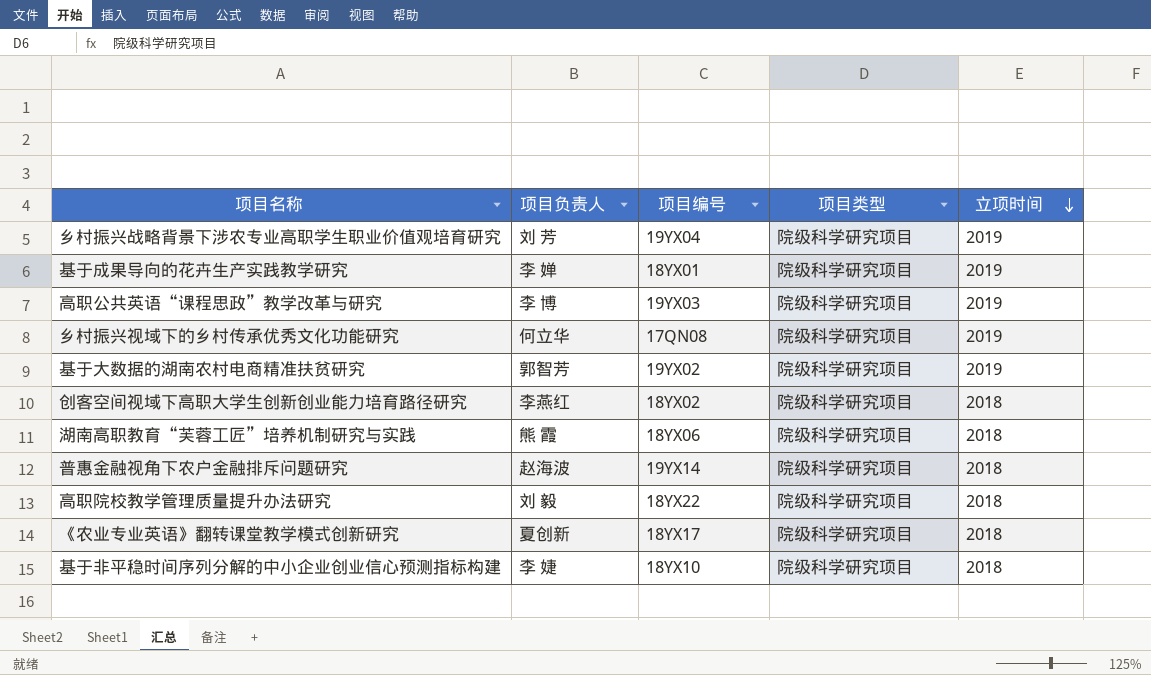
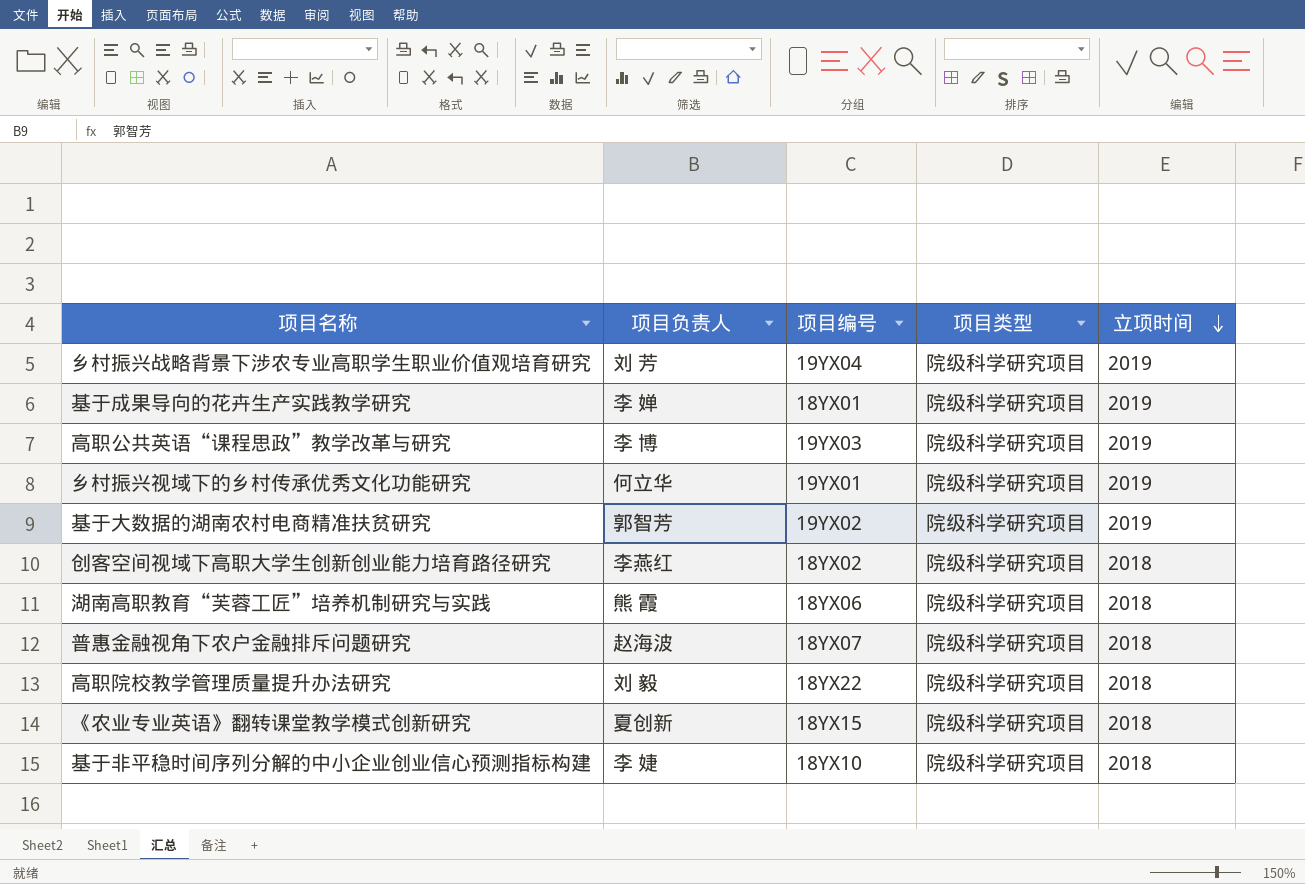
乡村振兴视域下的乡村传承优秀文化功能研究 | 项目编号: 17QN08 -> 19YX01
普惠金融视角下农户金融排斥问题研究 | 项目编号: 19YX14 -> 18YX07
《农业专业英语》翻转课堂教学模式创新研究 | 项目编号: 18YX17 -> 18YX15

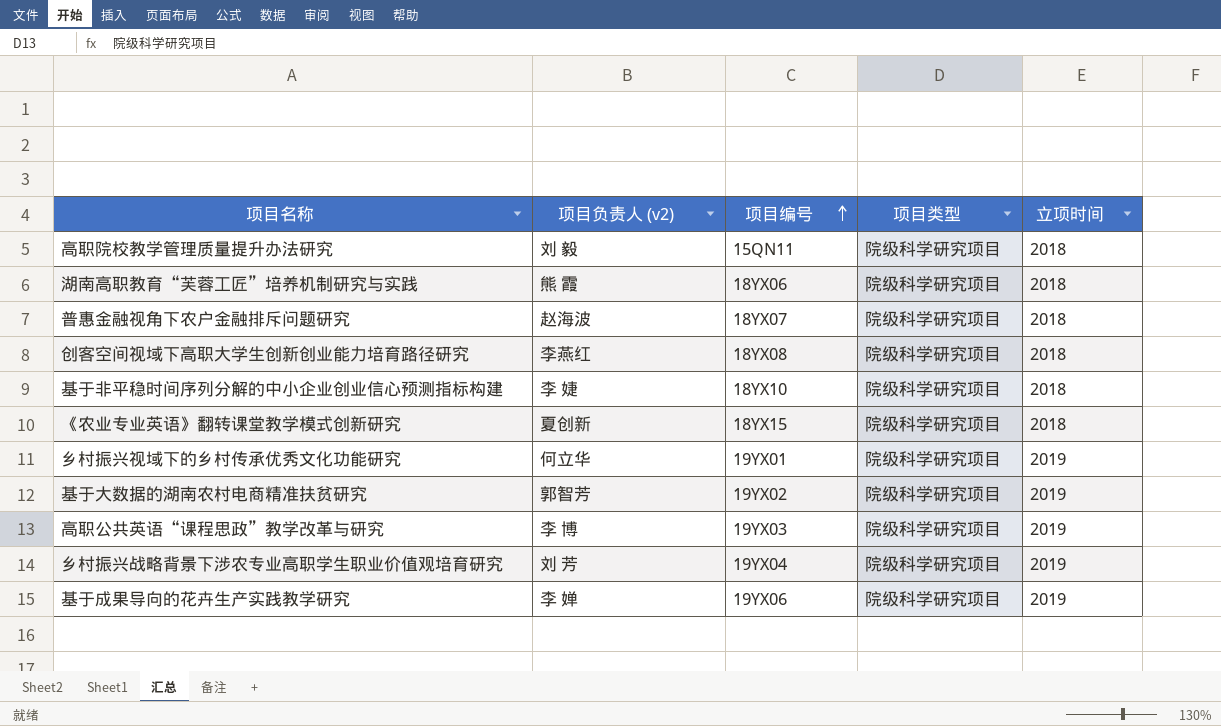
row order: 立项时间 descending -> 项目编号 ascending
column name: 项目负责人 -> 项目负责人 (v2)
高职院校教学管理质量提升办法研究 | 项目编号: 18YX22 -> 15QN11
创客空间视域下高职大学生创新创业能力培育路径研究 | 项目编号: 18YX02 -> 18YX08
基于成果导向的花卉生产实践教学研究 | 项目编号: 18YX01 -> 19YX06

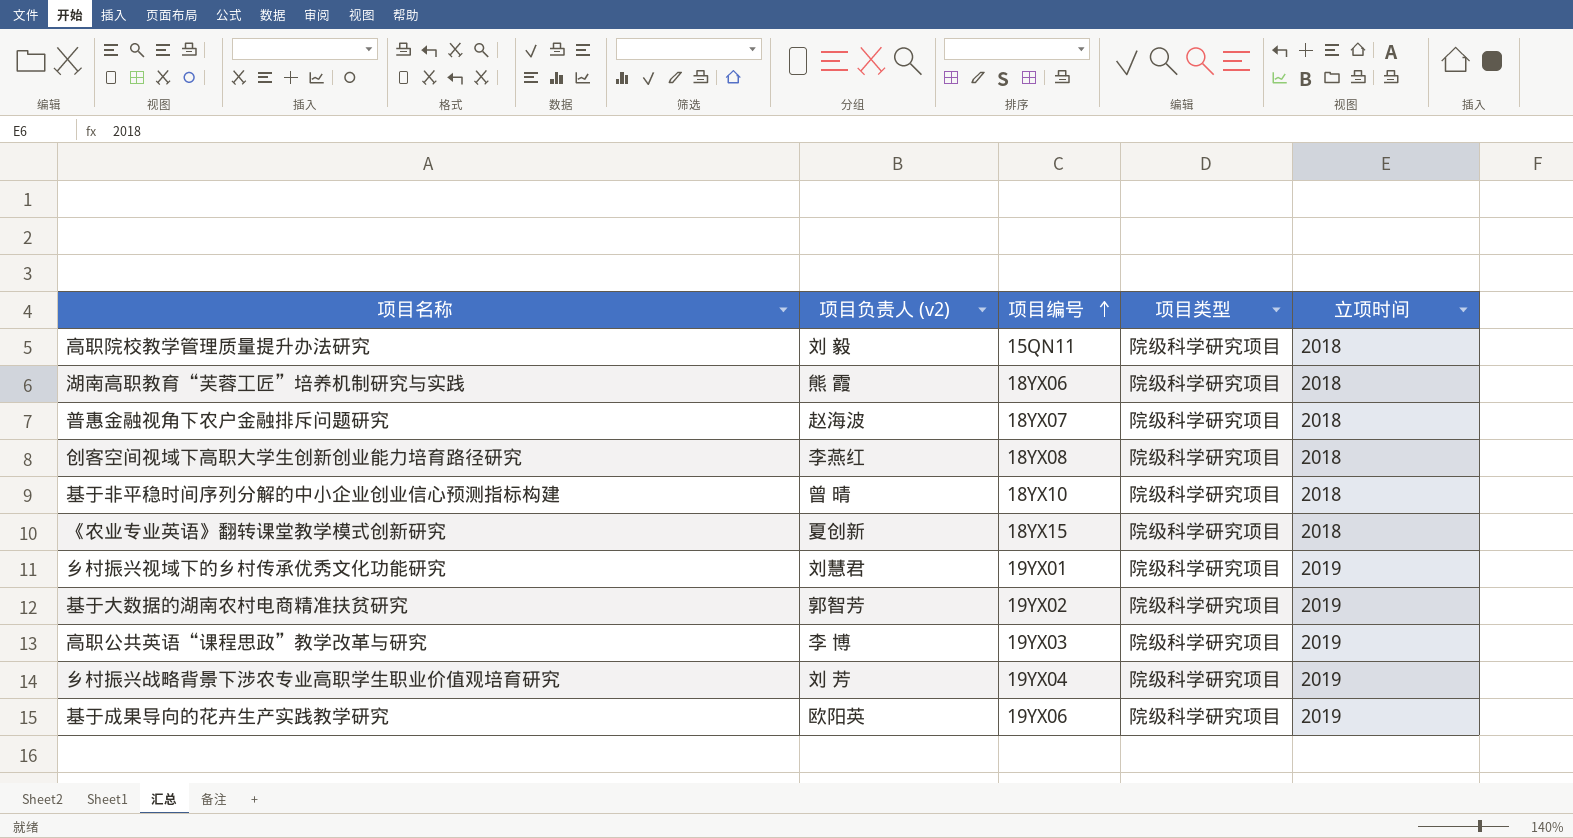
基于非平稳时间序列分解的中小企业创业信心预测指标构建 | 项目负责人 (v2): 李 婕 -> 曾 晴
乡村振兴视域下的乡村传承优秀文化功能研究 | 项目负责人 (v2): 何立华 -> 刘慧君
基于成果导向的花卉生产实践教学研究 | 项目负责人 (v2): 李 婵 -> 欧阳英

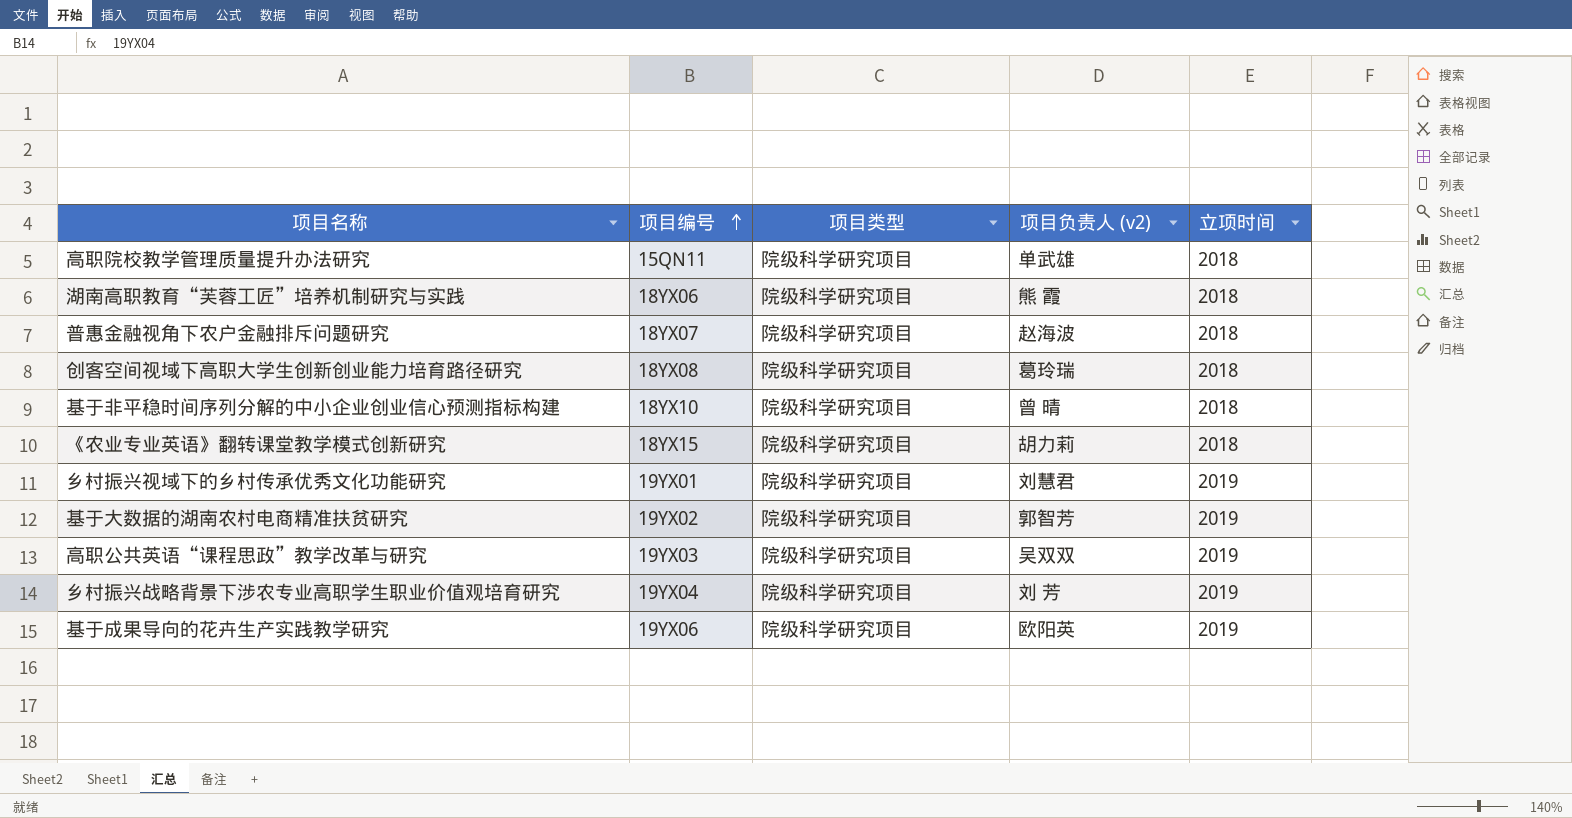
column 项目负责人 (v2) | position: 2 -> 4
高职院校教学管理质量提升办法研究 | 项目负责人 (v2): 刘 毅 -> 单武雄
创客空间视域下高职大学生创新创业能力培育路径研究 | 项目负责人 (v2): 李燕红 -> 葛玲瑞
《农业专业英语》翻转课堂教学模式创新研究 | 项目负责人 (v2): 夏创新 -> 胡力莉
高职公共英语“课程思政”教学改革与研究 | 项目负责人 (v2): 李 博 -> 吴双双

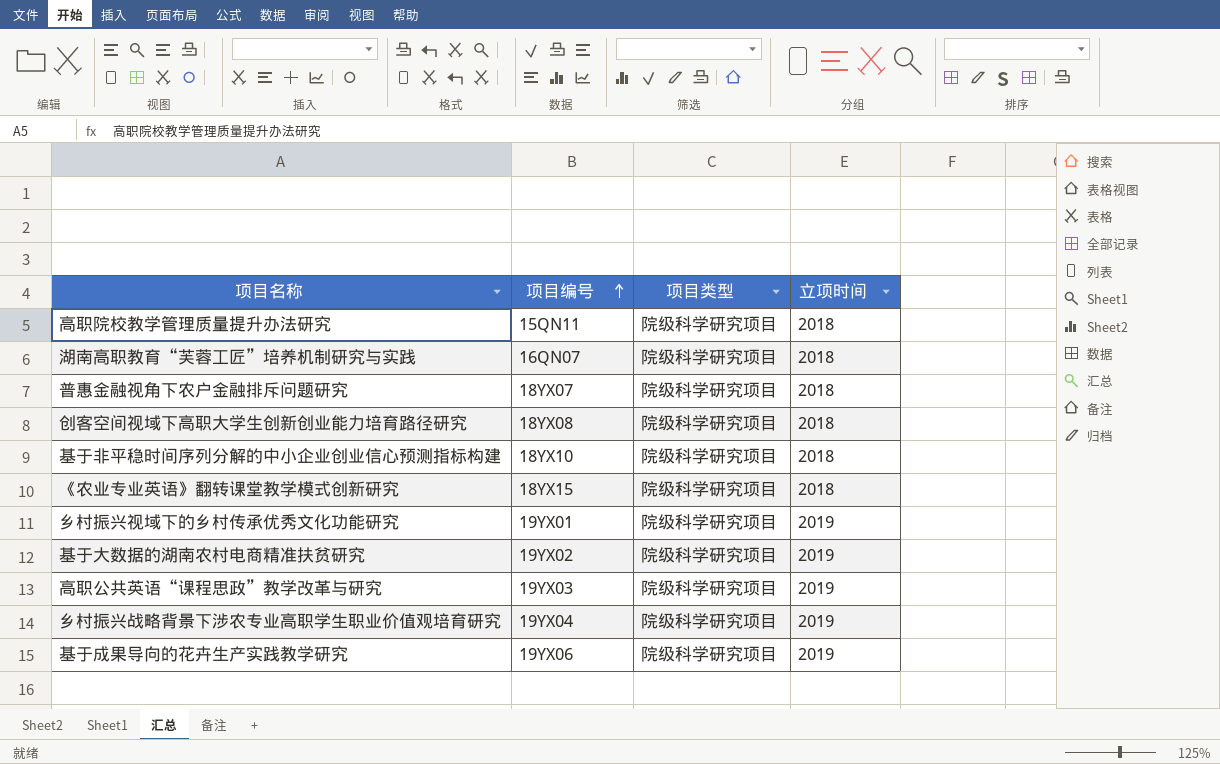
column 项目负责人 (v2) | position: 4 -> none
湖南高职教育“芙蓉工匠”培养机制研究与实践 | 项目编号: 18YX06 -> 16QN07

